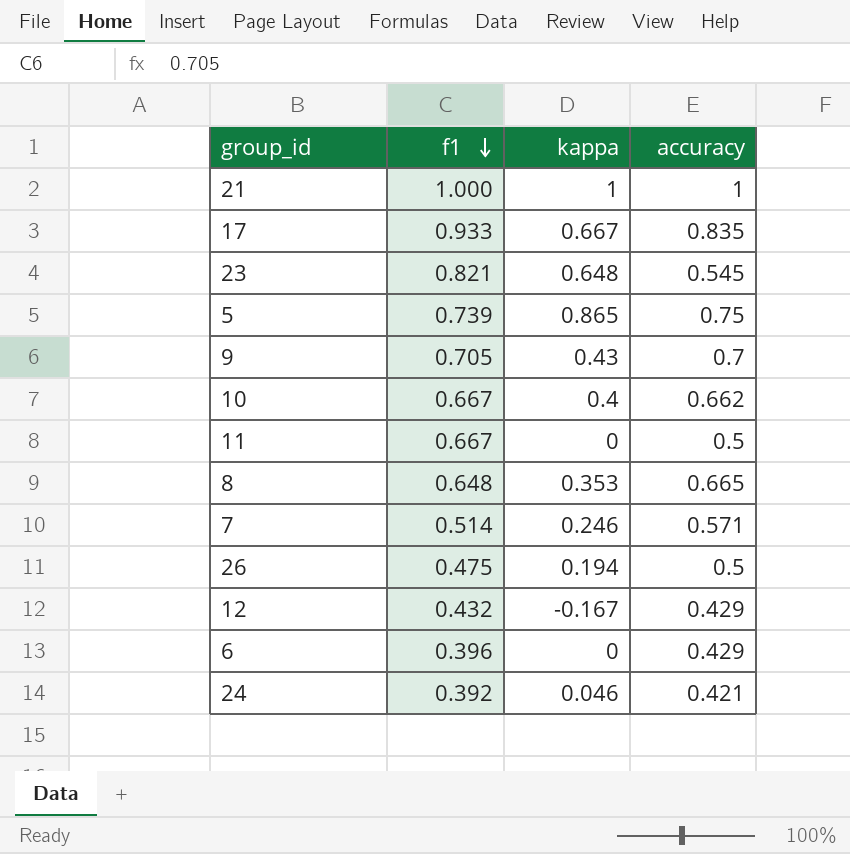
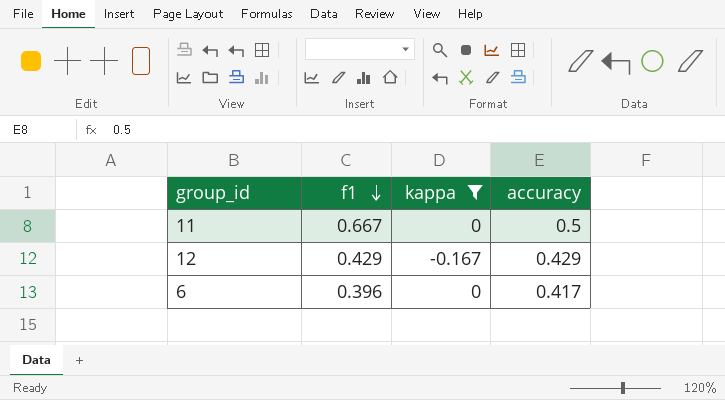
filter: none -> kappa <= 0
12 | f1: 0.432 -> 0.429
6 | accuracy: 0.429 -> 0.417

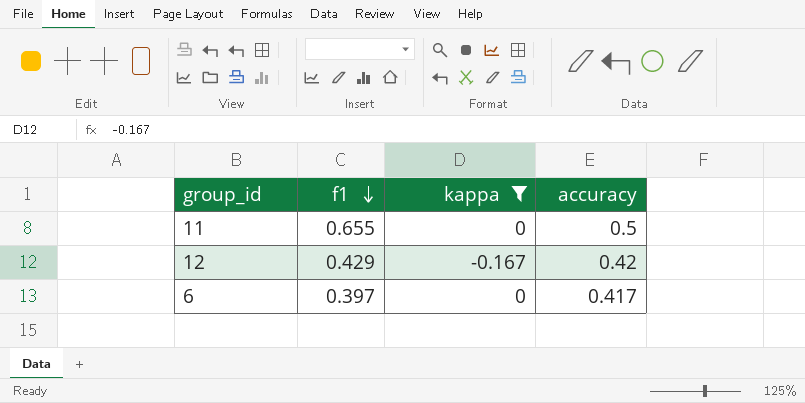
11 | f1: 0.667 -> 0.655
12 | accuracy: 0.429 -> 0.42
6 | f1: 0.396 -> 0.397

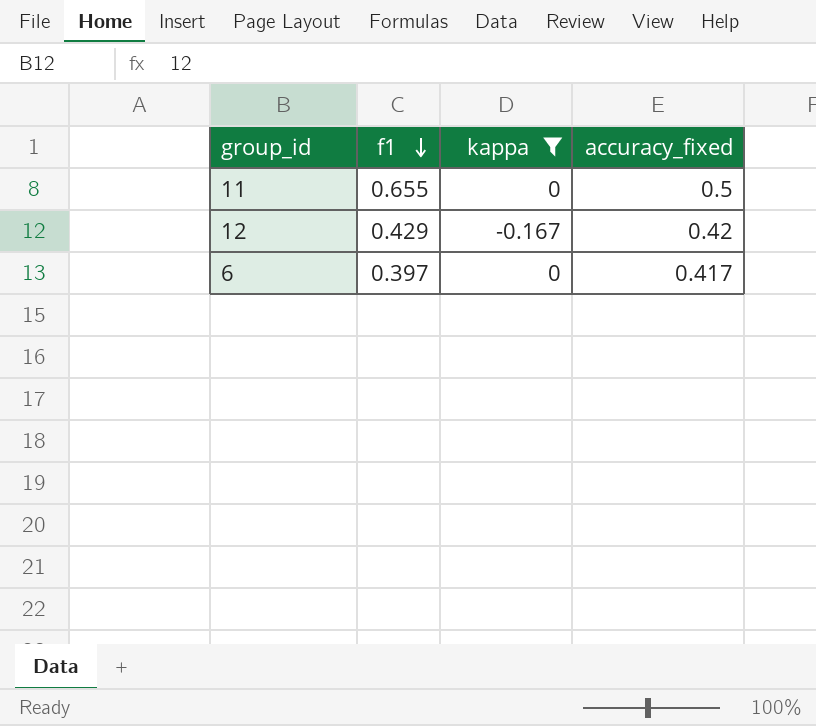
column name: accuracy -> accuracy_fixed

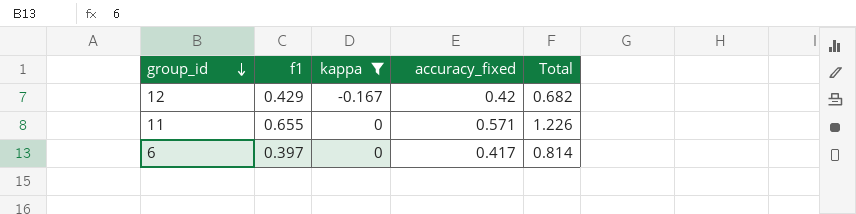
row order: f1 descending -> group_id descending
column Total | formula: none -> [f1] + [kappa] + [accuracy_fixed]
11 | accuracy_fixed: 0.5 -> 0.571

